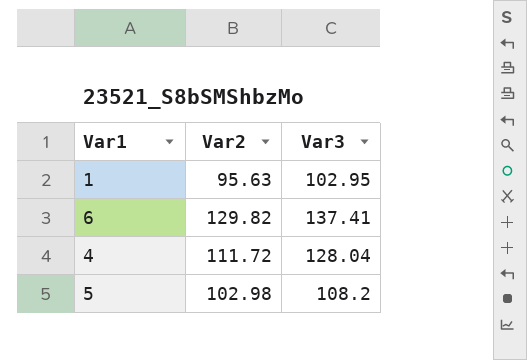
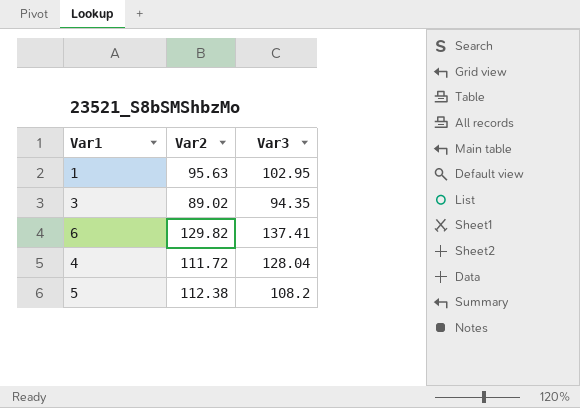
row 3: none -> 89.02 | 94.35
5 | Var2: 102.98 -> 112.38

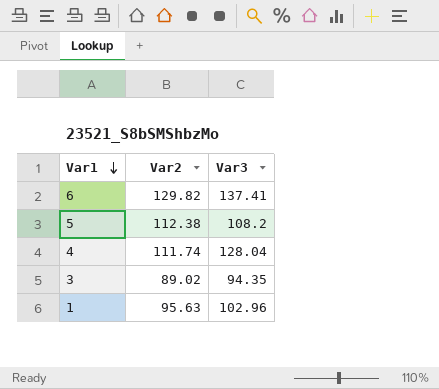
row order: none -> Var1 descending
4 | Var2: 111.72 -> 111.74
1 | Var3: 102.95 -> 102.96

